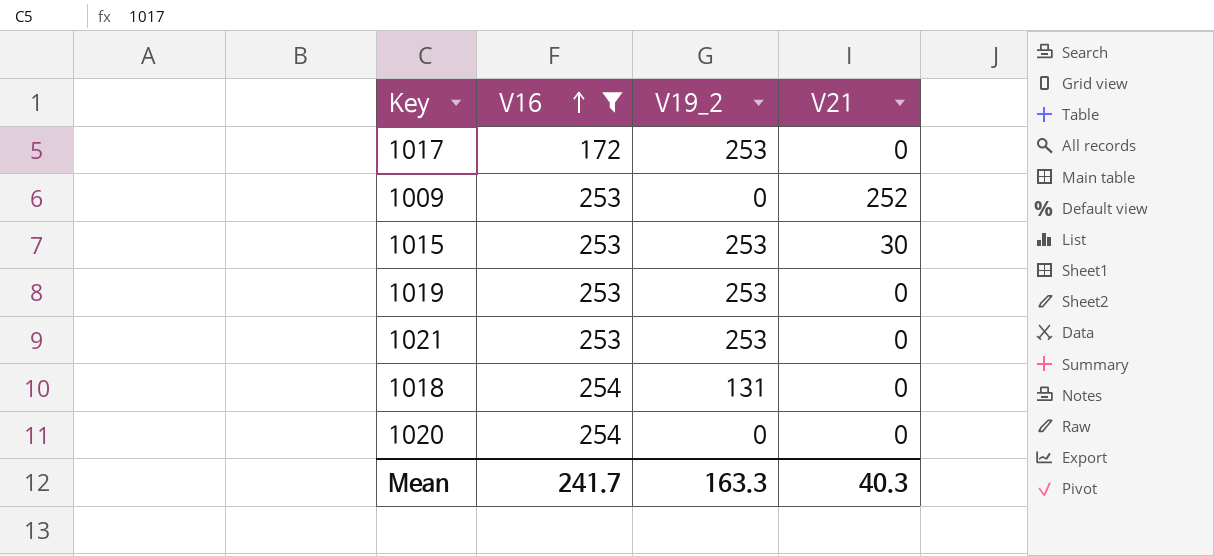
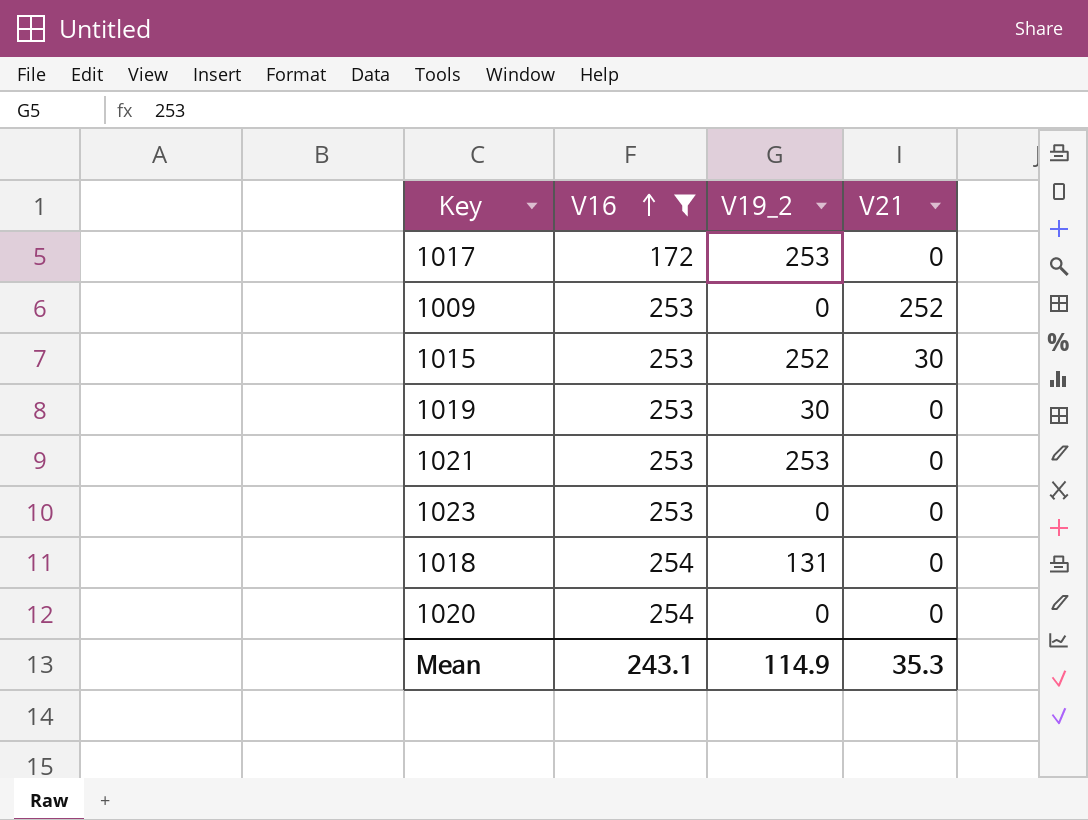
1015 | V19_2: 253 -> 252
1019 | V19_2: 253 -> 30
row 1023: none -> 253 | 0 | 0
Mean | V16: 241.7 -> 243.1
Mean | V19_2: 163.3 -> 114.9
Mean | V21: 40.3 -> 35.3

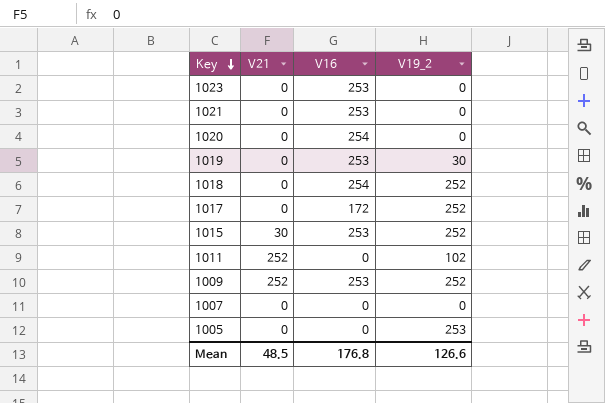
filter: V16 != 0 -> none
row order: V16 ascending -> Key descending
column V21 | position: 4 -> 2
1021 | V19_2: 253 -> 0
1018 | V19_2: 131 -> 252
1017 | V19_2: 253 -> 252
1009 | V19_2: 0 -> 252
Mean | V21: 35.3 -> 48.5
Mean | V16: 243.1 -> 176.8
Mean | V19_2: 114.9 -> 126.6

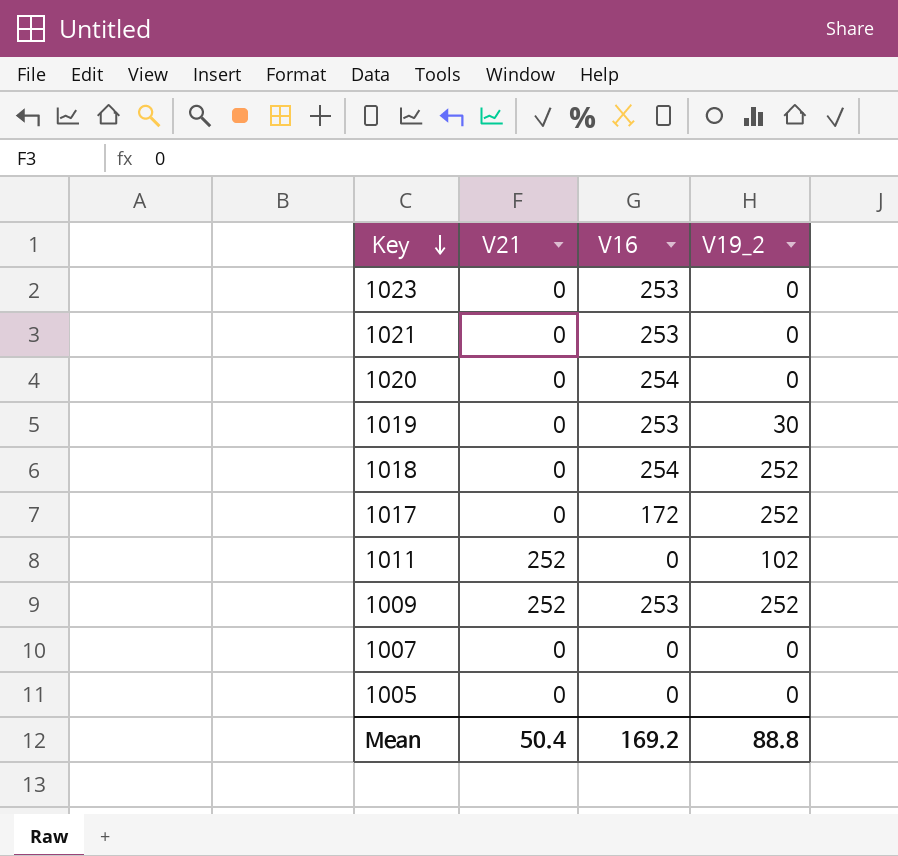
row 1015: 30 | 253 | 252 -> none
1005 | V19_2: 253 -> 0
Mean | V21: 48.5 -> 50.4
Mean | V16: 176.8 -> 169.2
Mean | V19_2: 126.6 -> 88.8

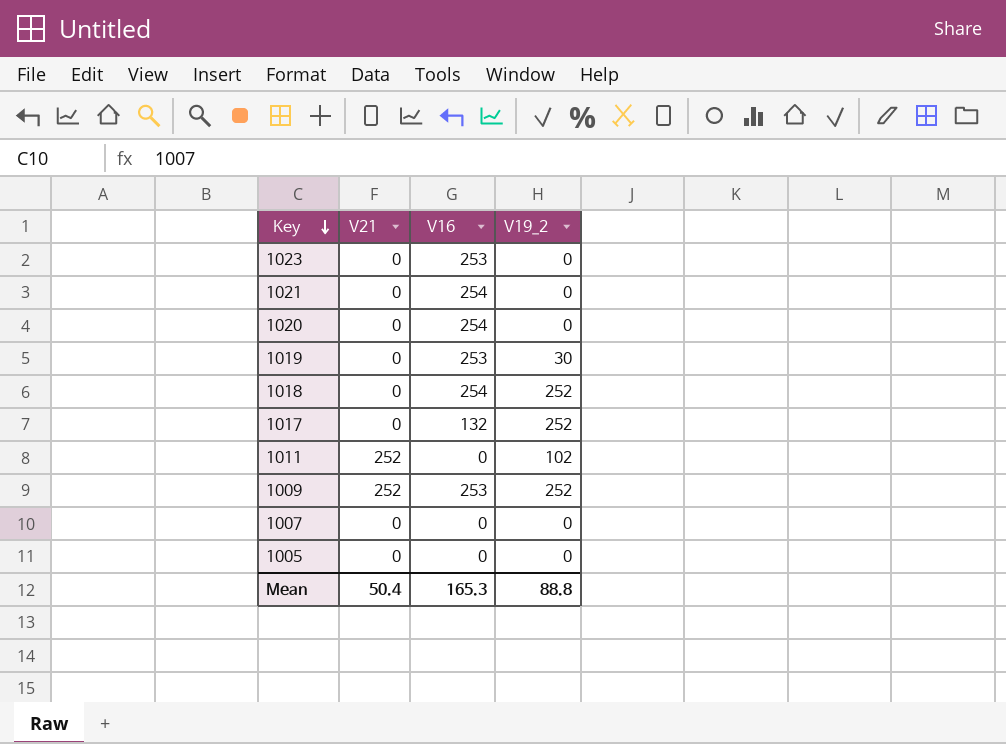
1021 | V16: 253 -> 254
1017 | V16: 172 -> 132
Mean | V16: 169.2 -> 165.3

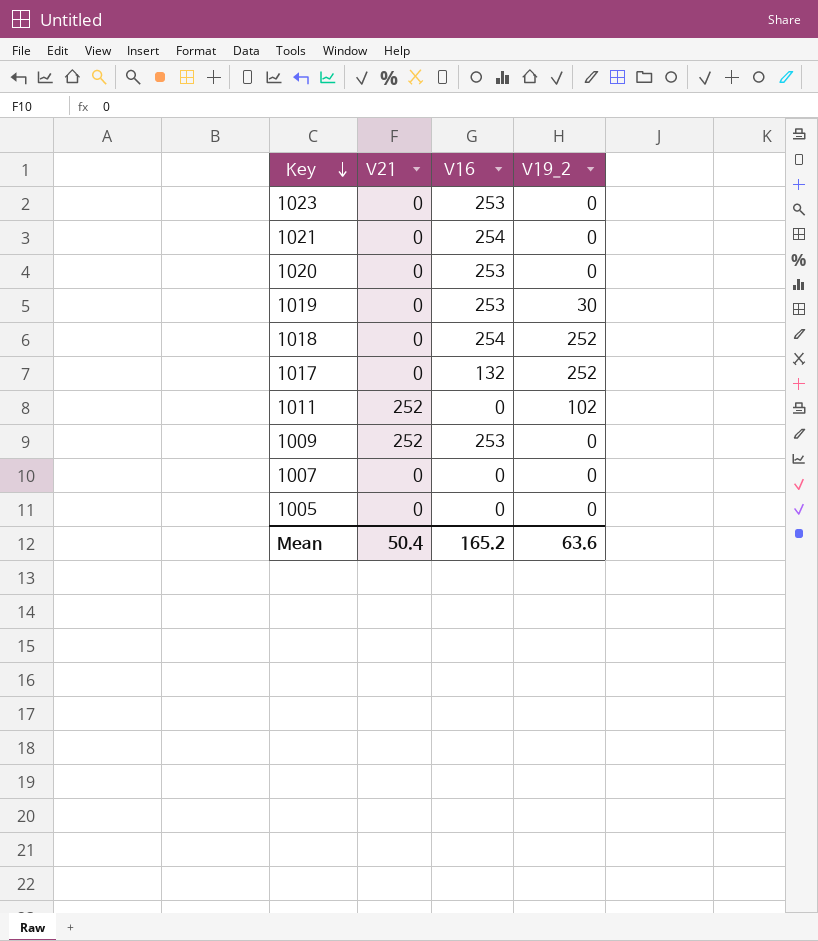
1020 | V16: 254 -> 253
1009 | V19_2: 252 -> 0
Mean | V16: 165.3 -> 165.2
Mean | V19_2: 88.8 -> 63.6

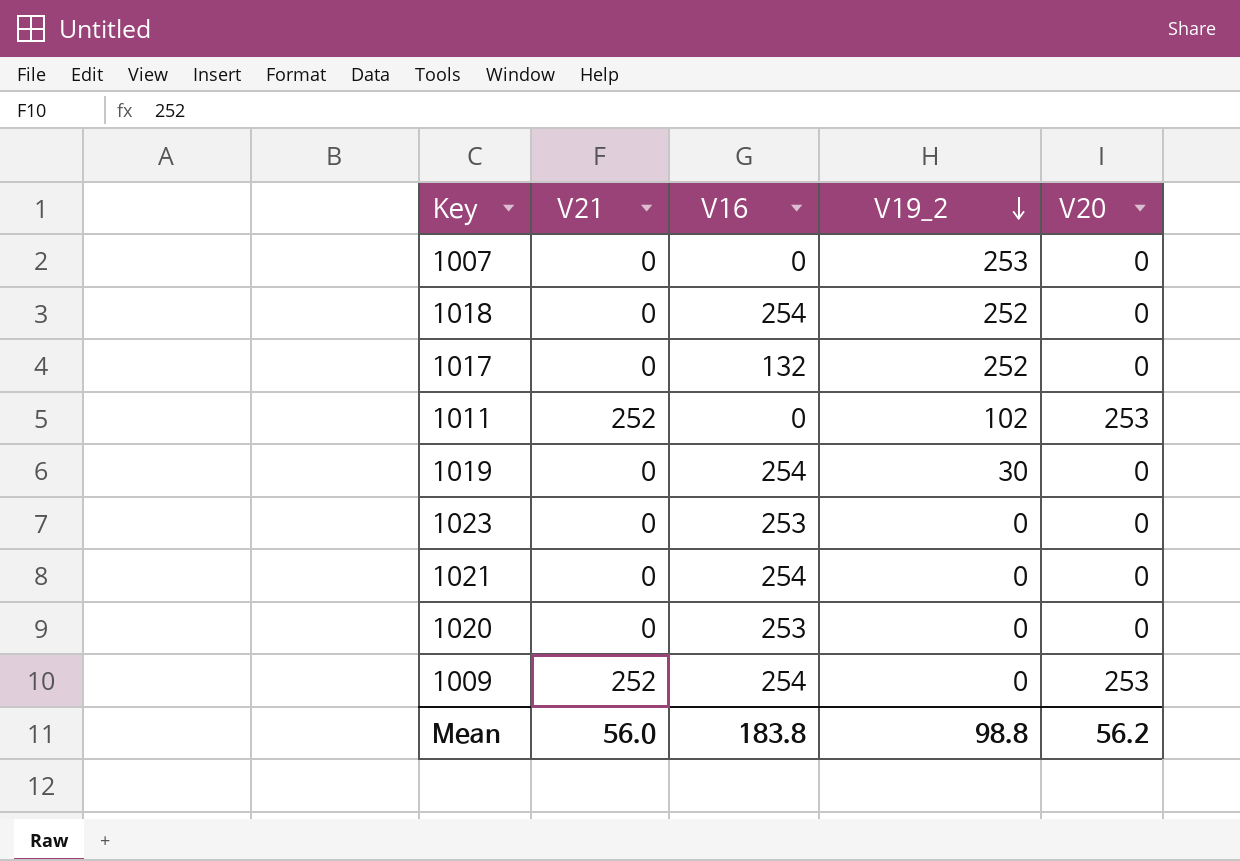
row order: Key descending -> V19_2 descending
column V20 | position: none -> 5
row 1005: 0 | 0 | 0 -> none
1007 | V19_2: 0 -> 253
1019 | V16: 253 -> 254
1009 | V16: 253 -> 254
Mean | V21: 50.4 -> 56.0
Mean | V16: 165.2 -> 183.8
Mean | V19_2: 63.6 -> 98.8

